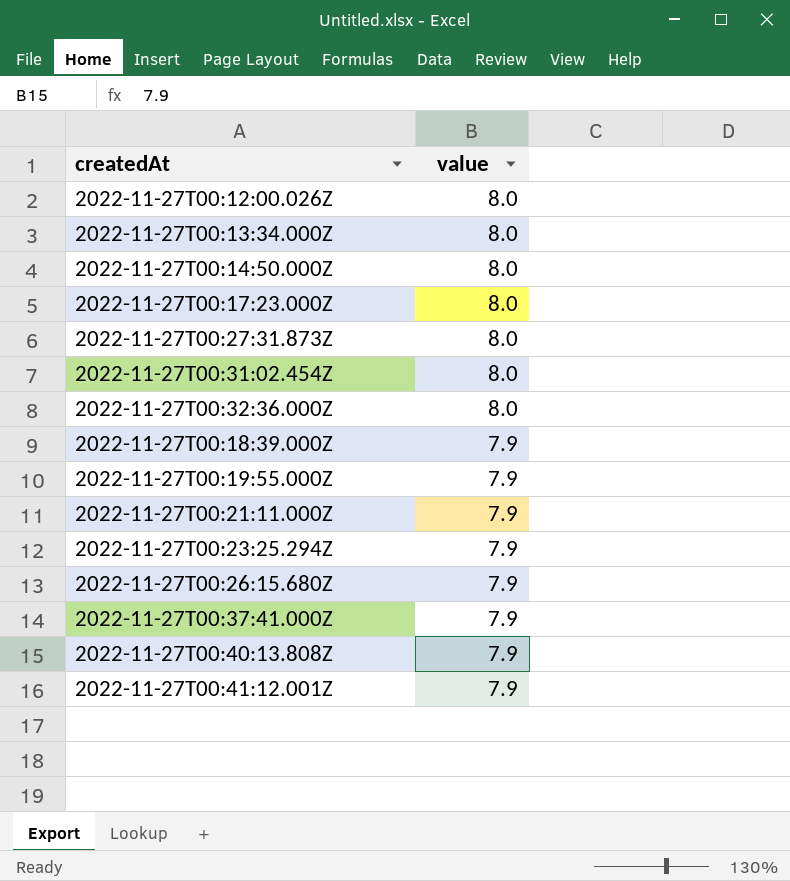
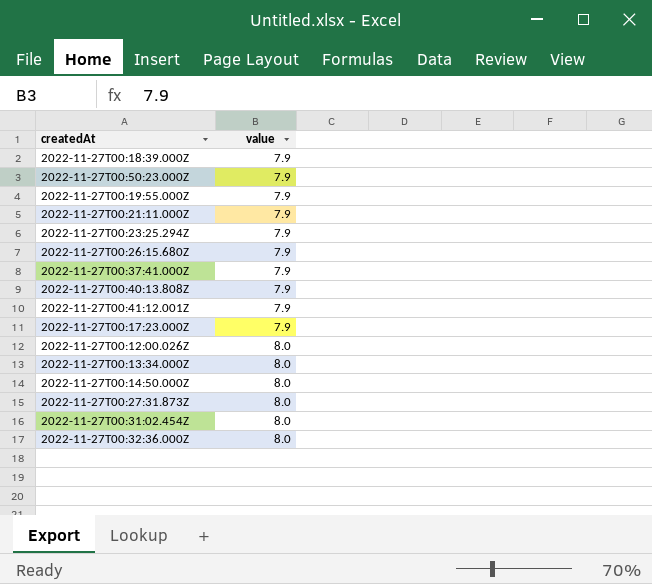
row order: value descending -> value ascending
row 2022-11-27T00:50:23.000Z: none -> 7.9
2022-11-27T00:17:23.000Z | value: 8.0 -> 7.9

